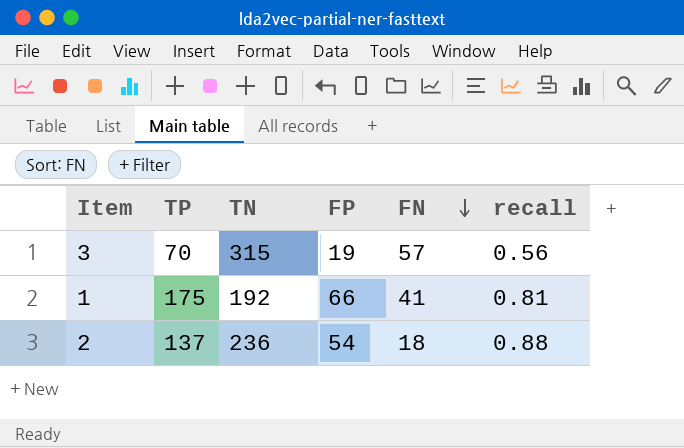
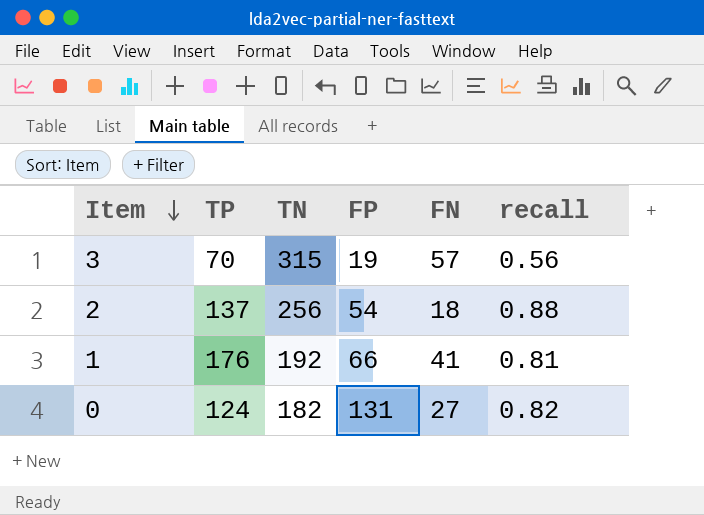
row order: FN descending -> Item descending
2 | TN: 236 -> 256
1 | TP: 175 -> 176
row 0: none -> 124 | 182 | 131 | 27 | 0.82

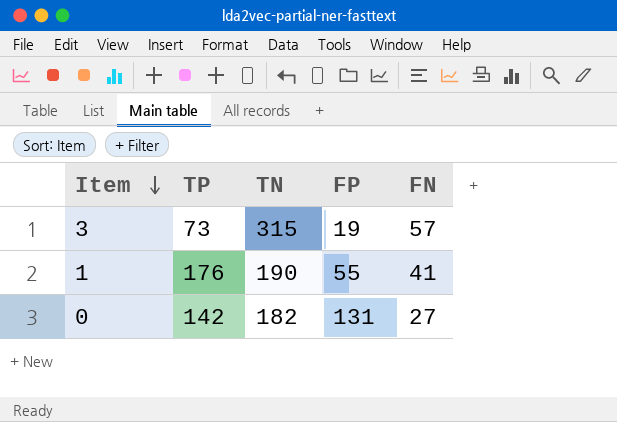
column recall | position: 6 -> none
row 2: 137 | 256 | 54 | 18 | 0.88 -> none
3 | TP: 70 -> 73
1 | TN: 192 -> 190
1 | FP: 66 -> 55
0 | TP: 124 -> 142

